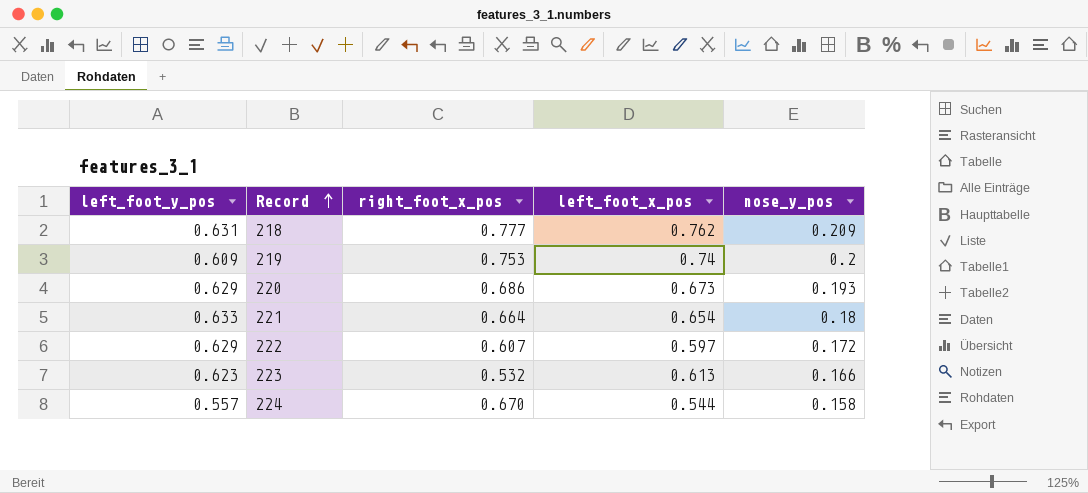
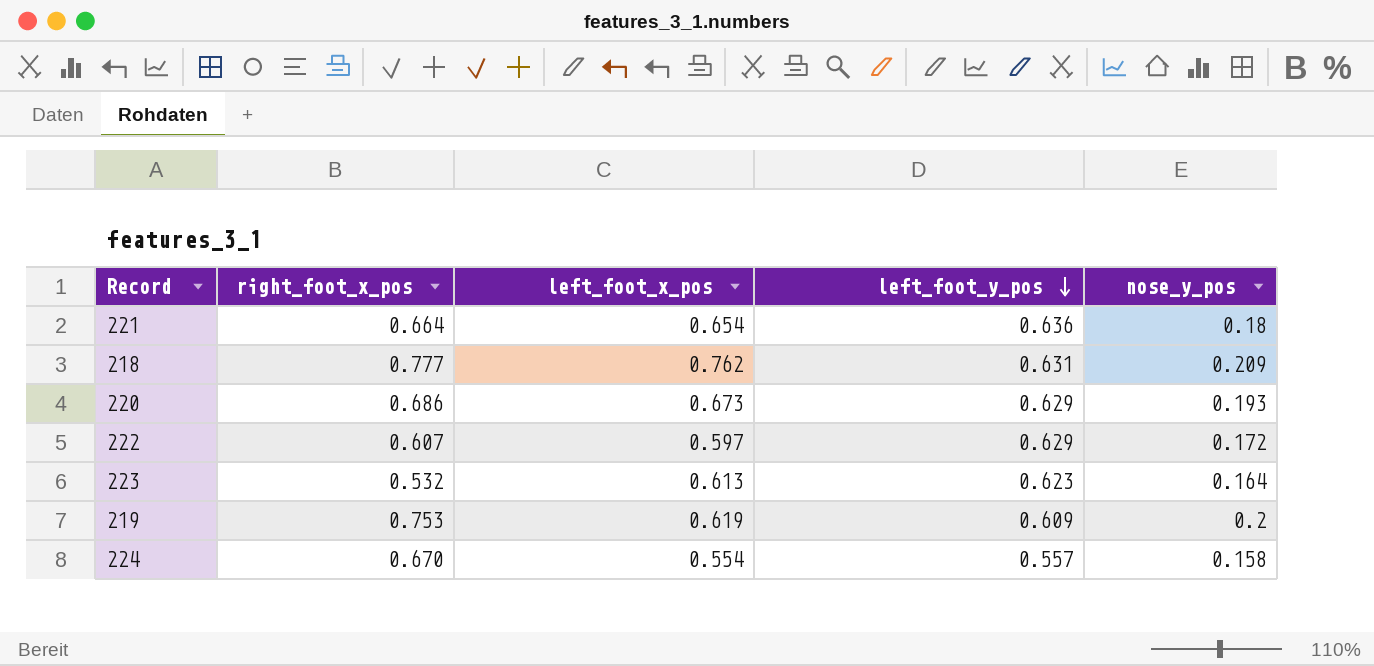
row order: Record ascending -> left_foot_y_pos descending
column left_foot_y_pos | position: 1 -> 4
221 | left_foot_y_pos: 0.633 -> 0.636
223 | nose_y_pos: 0.166 -> 0.164
219 | left_foot_x_pos: 0.74 -> 0.619
224 | left_foot_x_pos: 0.544 -> 0.554

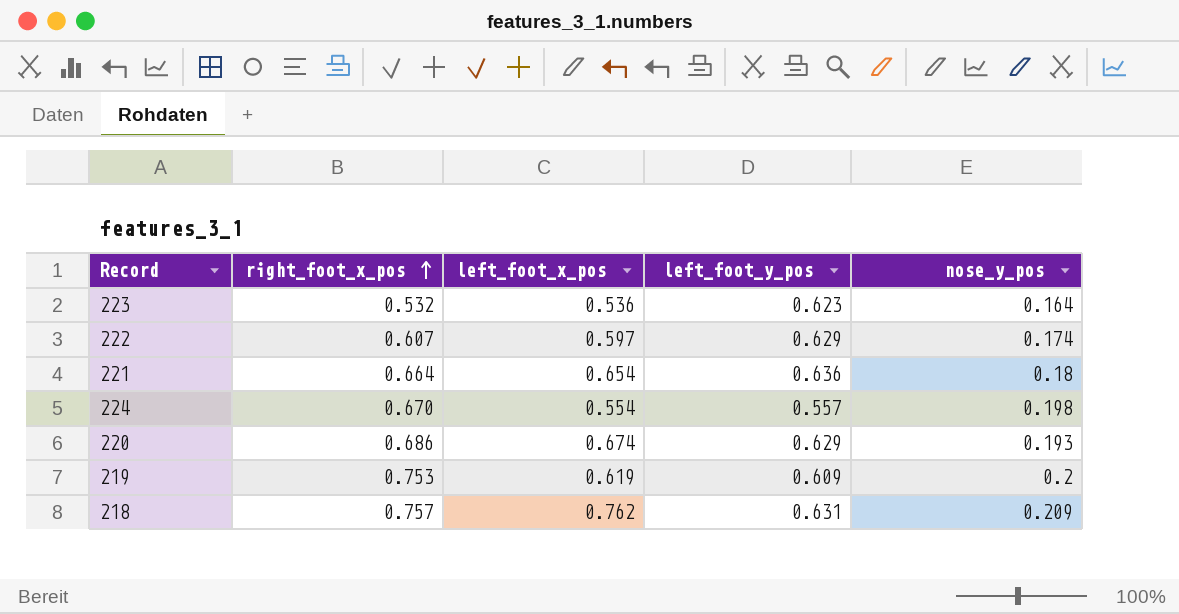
row order: left_foot_y_pos descending -> right_foot_x_pos ascending
223 | left_foot_x_pos: 0.613 -> 0.536
222 | nose_y_pos: 0.172 -> 0.174
224 | nose_y_pos: 0.158 -> 0.198
220 | left_foot_x_pos: 0.673 -> 0.674
218 | right_foot_x_pos: 0.777 -> 0.757

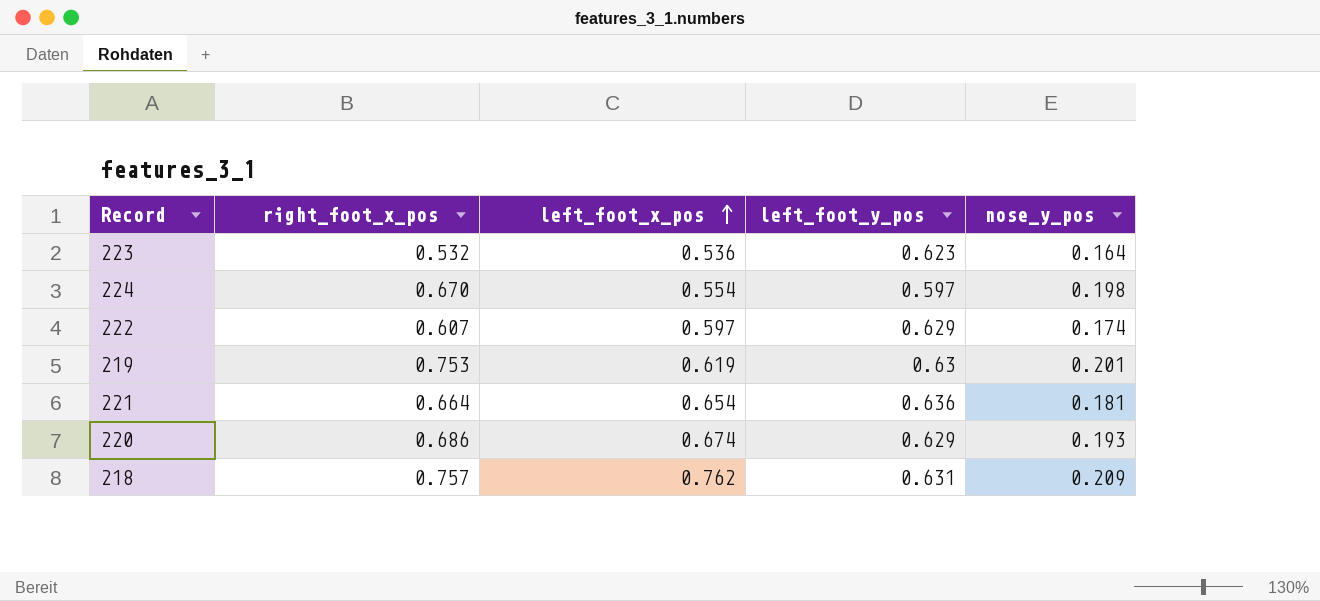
row order: right_foot_x_pos ascending -> left_foot_x_pos ascending
224 | left_foot_y_pos: 0.557 -> 0.597
219 | left_foot_y_pos: 0.609 -> 0.63
219 | nose_y_pos: 0.2 -> 0.201
221 | nose_y_pos: 0.18 -> 0.181

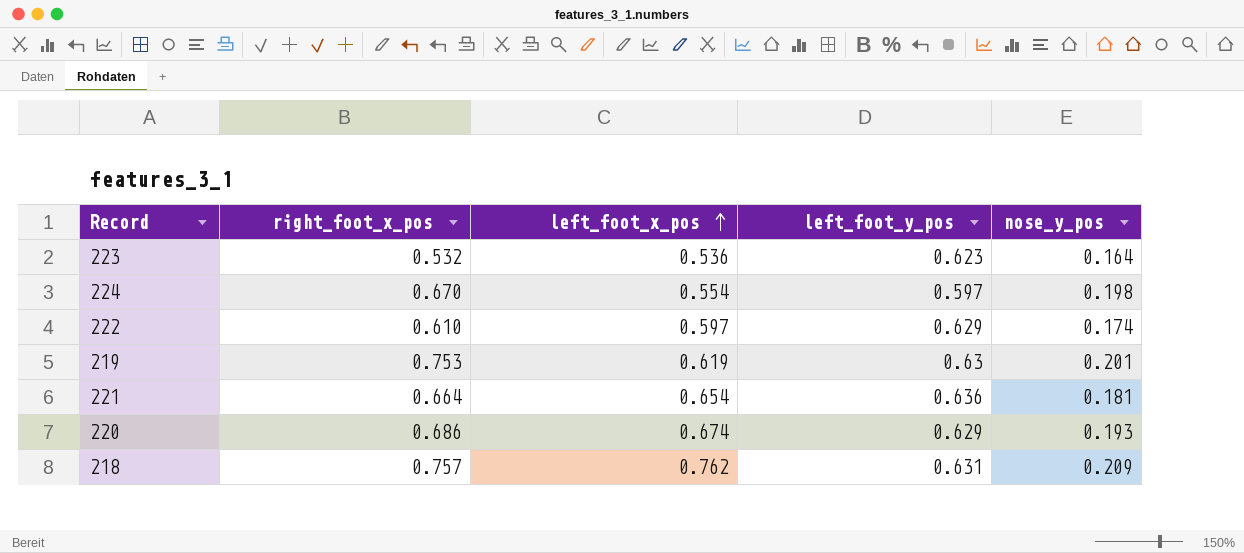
222 | right_foot_x_pos: 0.607 -> 0.610

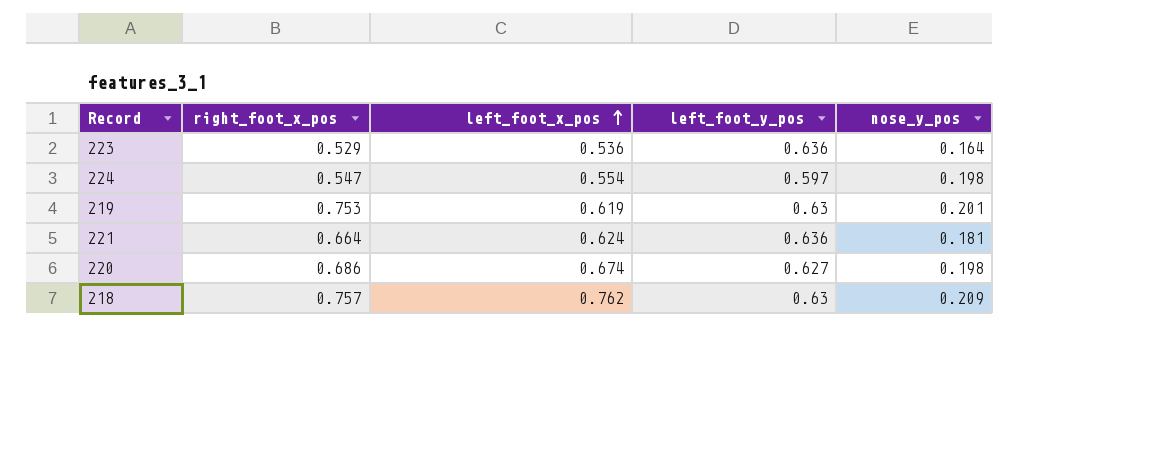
row 222: 0.610 | 0.597 | 0.629 | 0.174 -> none
223 | right_foot_x_pos: 0.532 -> 0.529
223 | left_foot_y_pos: 0.623 -> 0.636
224 | right_foot_x_pos: 0.670 -> 0.547
221 | left_foot_x_pos: 0.654 -> 0.624
220 | left_foot_y_pos: 0.629 -> 0.627
220 | nose_y_pos: 0.193 -> 0.198
218 | left_foot_y_pos: 0.631 -> 0.63

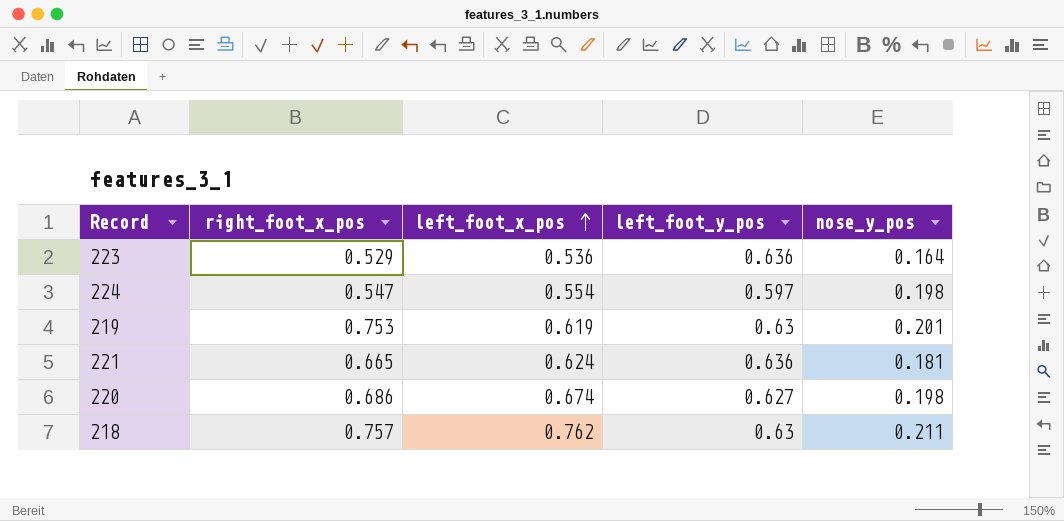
221 | right_foot_x_pos: 0.664 -> 0.665
218 | nose_y_pos: 0.209 -> 0.211

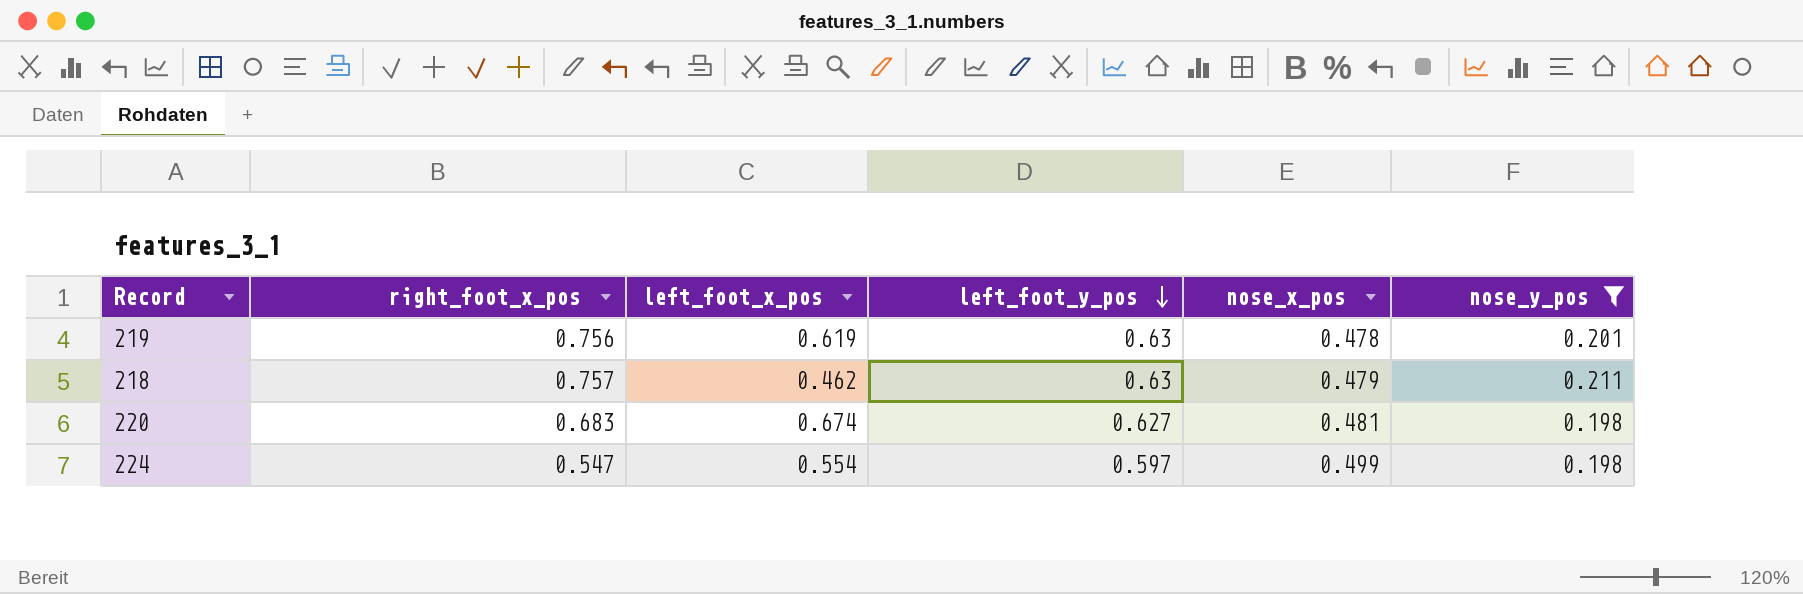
filter: none -> nose_y_pos >= 0.198
row order: left_foot_x_pos ascending -> left_foot_y_pos descending
column nose_x_pos | position: none -> 5
219 | right_foot_x_pos: 0.753 -> 0.756
218 | left_foot_x_pos: 0.762 -> 0.462
220 | right_foot_x_pos: 0.686 -> 0.683

